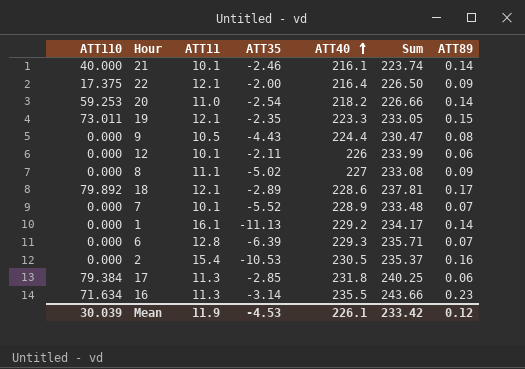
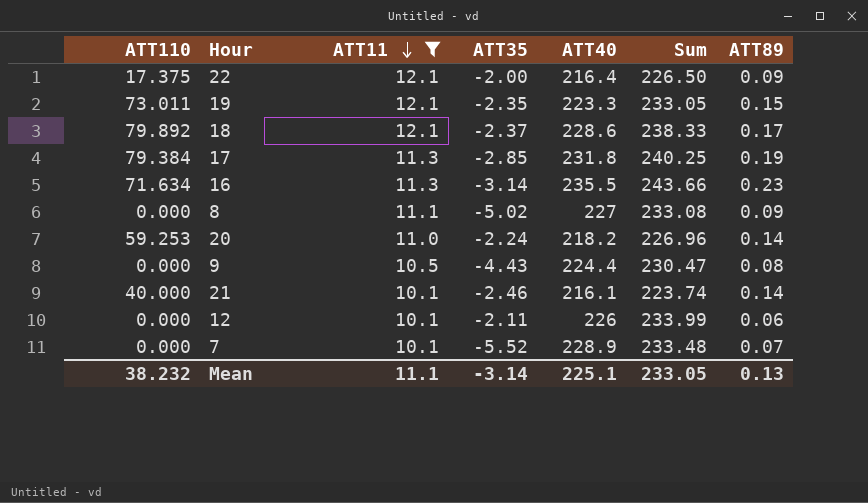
filter: none -> ATT11 <= 12.1
row order: ATT40 ascending -> ATT11 descending
18 | ATT35: -2.89 -> -2.37
18 | Sum: 237.81 -> 238.33
17 | ATT89: 0.06 -> 0.19
20 | ATT35: -2.54 -> -2.24
20 | Sum: 226.66 -> 226.96
Mean | ATT110: 30.039 -> 38.232
Mean | ATT11: 11.9 -> 11.1
Mean | ATT35: -4.53 -> -3.14
Mean | ATT40: 226.1 -> 225.1
Mean | Sum: 233.42 -> 233.05
Mean | ATT89: 0.12 -> 0.13

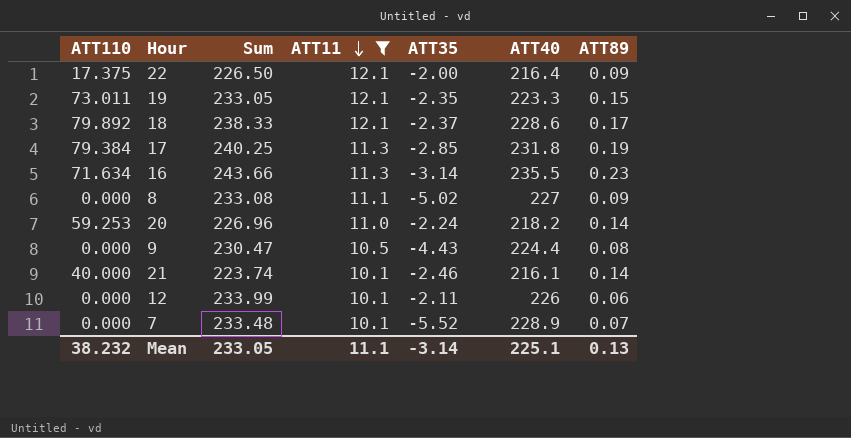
column Sum | position: 6 -> 3

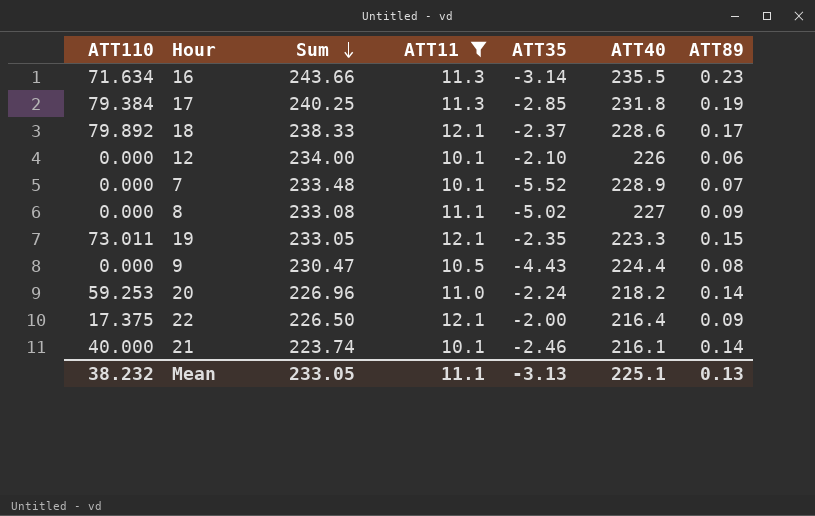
row order: ATT11 descending -> Sum descending
12 | Sum: 233.99 -> 234.00
12 | ATT35: -2.11 -> -2.10
Mean | ATT35: -3.14 -> -3.13

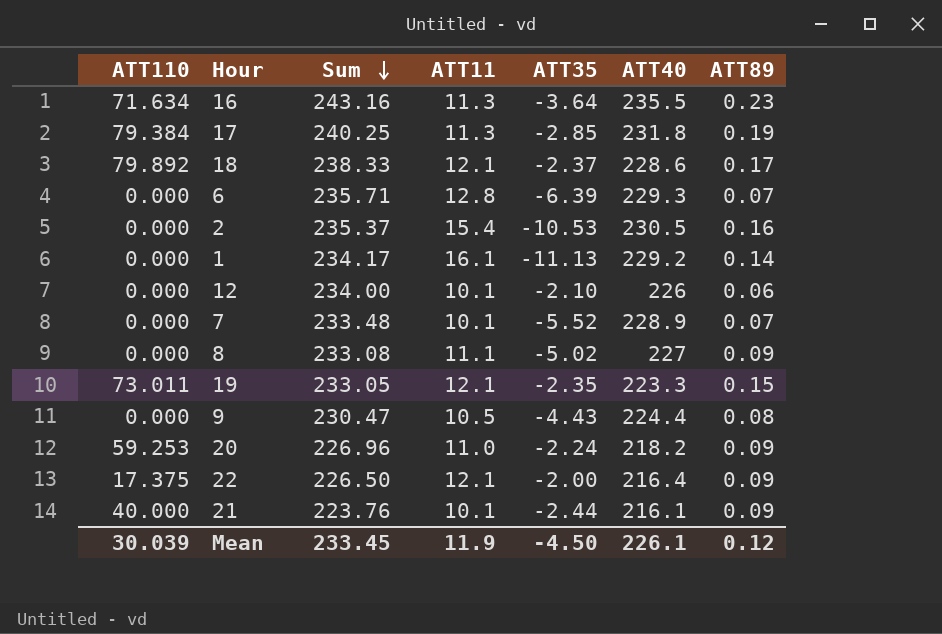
filter: ATT11 <= 12.1 -> none
16 | Sum: 243.66 -> 243.16
16 | ATT35: -3.14 -> -3.64
20 | ATT89: 0.14 -> 0.09
21 | Sum: 223.74 -> 223.76
21 | ATT35: -2.46 -> -2.44
21 | ATT89: 0.14 -> 0.09
Mean | ATT110: 38.232 -> 30.039
Mean | Sum: 233.05 -> 233.45
Mean | ATT11: 11.1 -> 11.9
Mean | ATT35: -3.13 -> -4.50
Mean | ATT40: 225.1 -> 226.1
Mean | ATT89: 0.13 -> 0.12

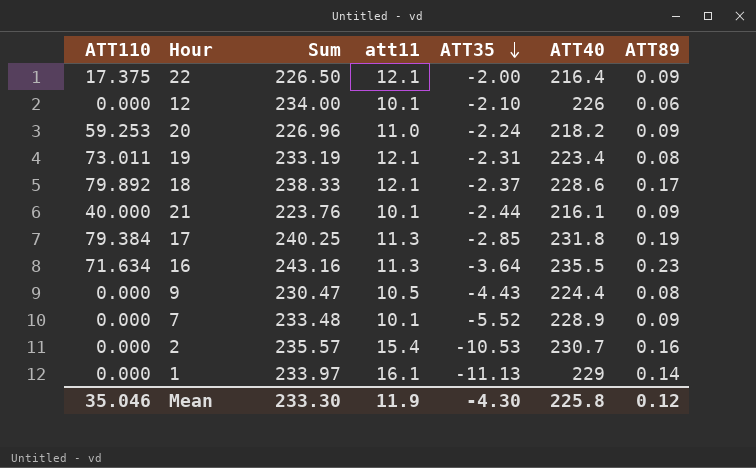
row order: Sum descending -> ATT35 descending
column name: ATT11 -> att11
row 6: 0.000 | 235.71 | 12.8 | -6.39 | 229.3 | 0.07 -> none
row 8: 0.000 | 233.08 | 11.1 | -5.02 | 227 | 0.09 -> none
19 | Sum: 233.05 -> 233.19
19 | ATT35: -2.35 -> -2.31
19 | ATT40: 223.3 -> 223.4
19 | ATT89: 0.15 -> 0.08
7 | ATT89: 0.07 -> 0.09
2 | Sum: 235.37 -> 235.57
2 | ATT40: 230.5 -> 230.7
1 | Sum: 234.17 -> 233.97
1 | ATT40: 229.2 -> 229
Mean | ATT110: 30.039 -> 35.046
Mean | Sum: 233.45 -> 233.30
Mean | ATT35: -4.50 -> -4.30
Mean | ATT40: 226.1 -> 225.8

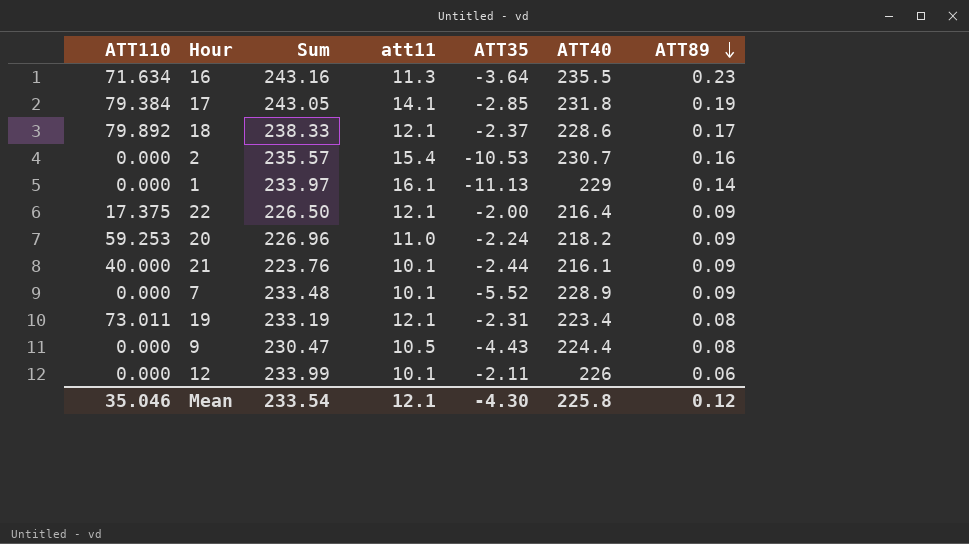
row order: ATT35 descending -> ATT89 descending
17 | Sum: 240.25 -> 243.05
17 | att11: 11.3 -> 14.1
12 | Sum: 234.00 -> 233.99
12 | ATT35: -2.10 -> -2.11
Mean | Sum: 233.30 -> 233.54
Mean | att11: 11.9 -> 12.1

